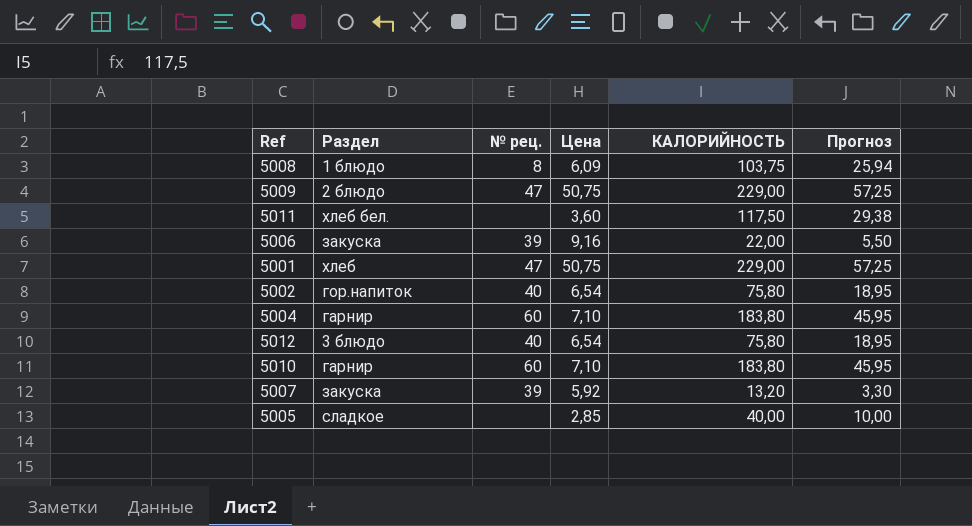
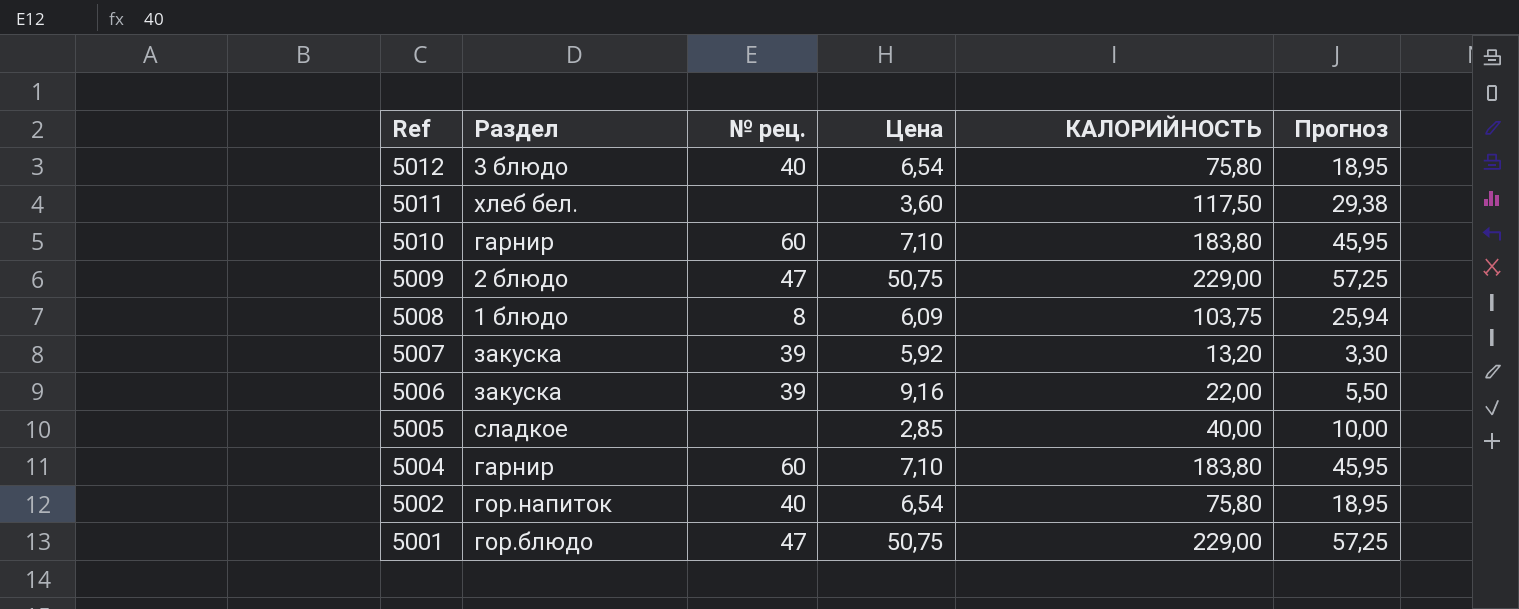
row order: none -> Ref descending
5001 | Раздел: хлеб -> гор.блюдо

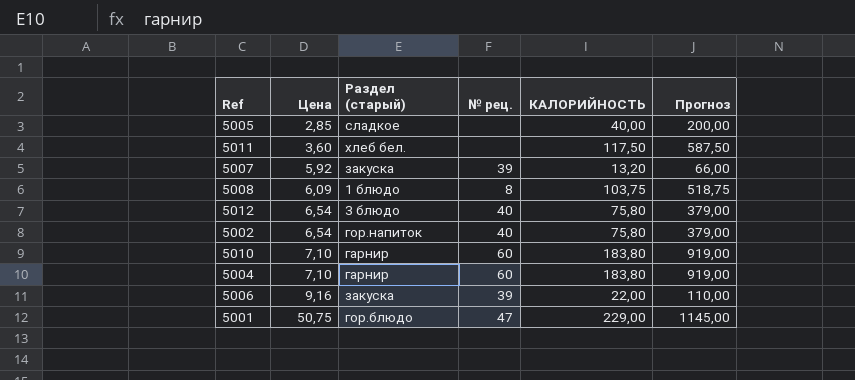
row order: Ref descending -> Цена ascending
column Цена | position: 4 -> 2
column name: Раздел -> Раздел (старый)
column Прогноз | formula: [КАЛОРИЙНОСТЬ] * 0,25 -> [КАЛОРИЙНОСТЬ] * 5
row 5009: 2 блюдо | 47 | 50,75 | 229,00 | 57,25 -> none

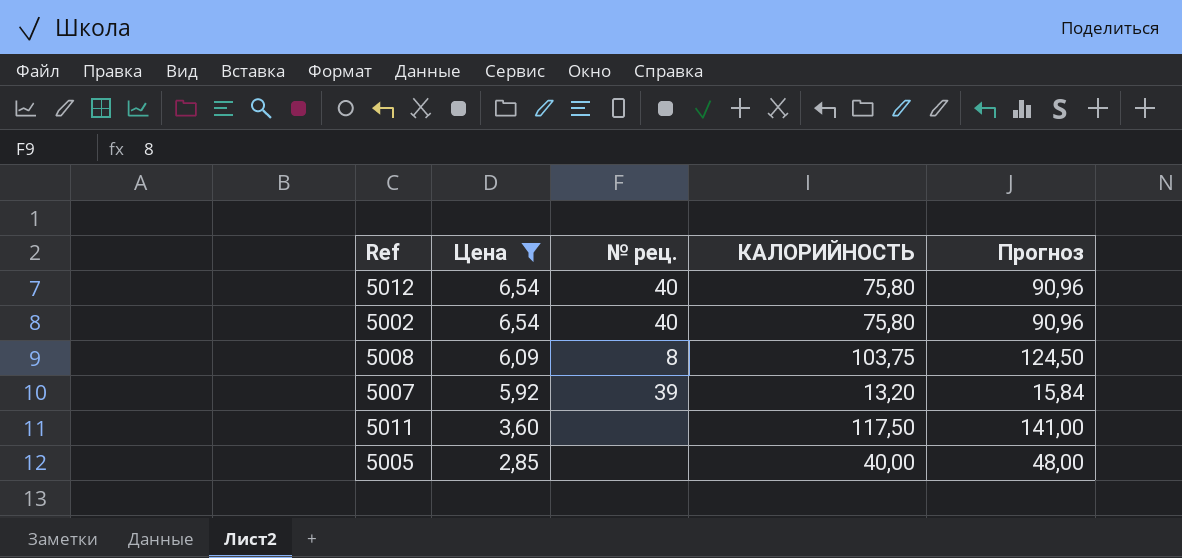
filter: none -> Цена <= 6,54
row order: Цена ascending -> Цена descending
column Раздел (старый) | position: 3 -> none
column Прогноз | formula: [КАЛОРИЙНОСТЬ] * 5 -> [КАЛОРИЙНОСТЬ] * 1,2

